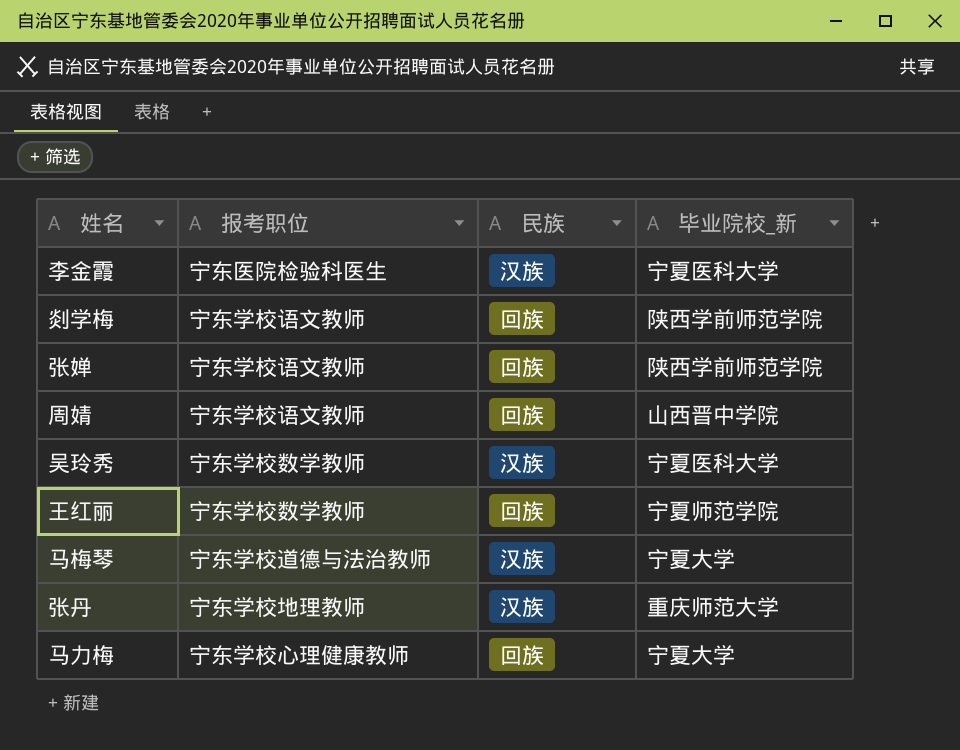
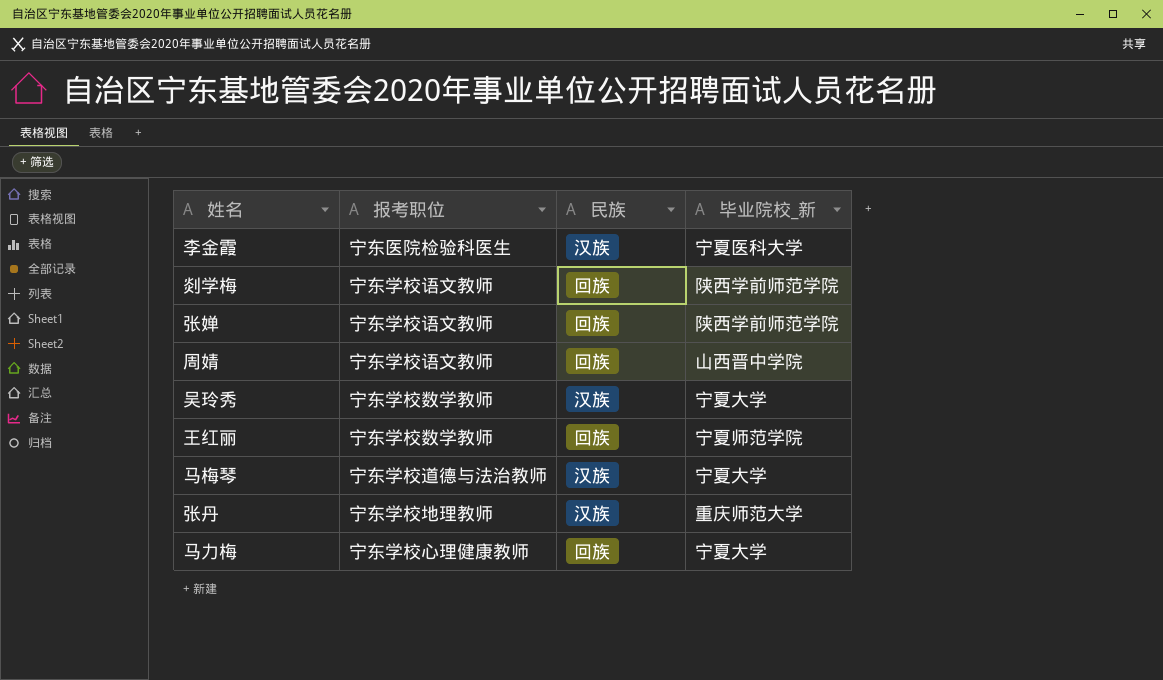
吴玲秀 | 毕业院校_新: 宁夏医科大学 -> 宁夏大学

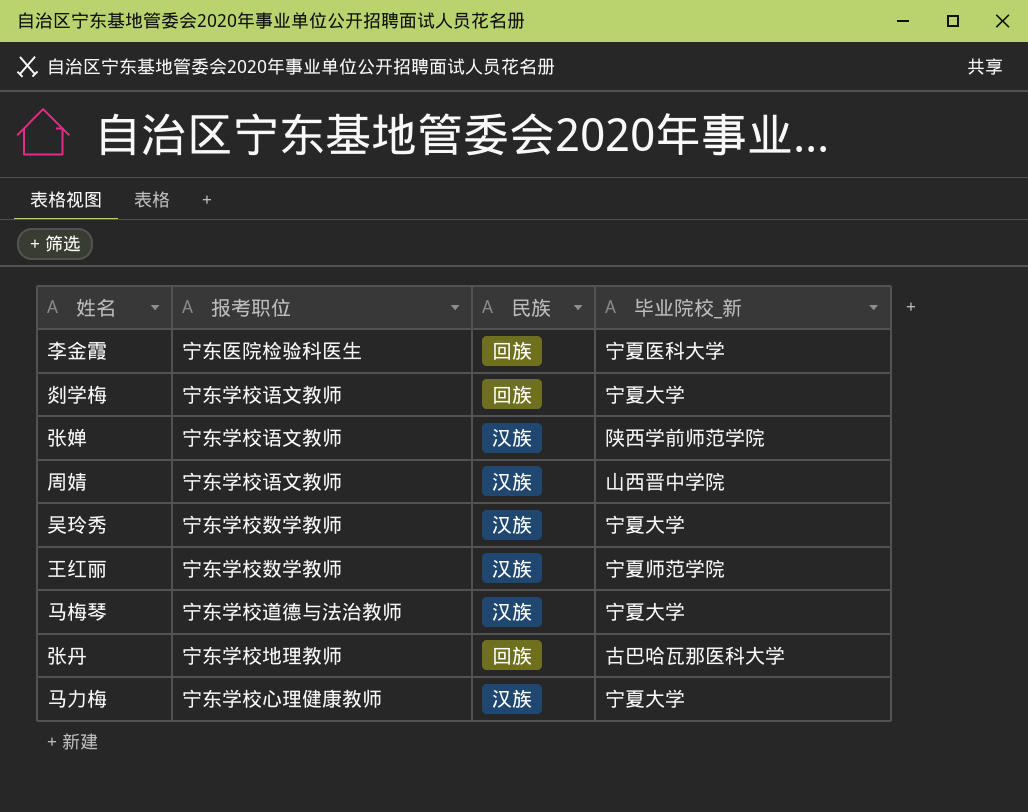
李金霞 | 民族: 汉族 -> 回族
剡学梅 | 毕业院校_新: 陕西学前师范学院 -> 宁夏大学
张婵 | 民族: 回族 -> 汉族
周婧 | 民族: 回族 -> 汉族
王红丽 | 民族: 回族 -> 汉族
张丹 | 民族: 汉族 -> 回族
张丹 | 毕业院校_新: 重庆师范大学 -> 古巴哈瓦那医科大学
马力梅 | 民族: 回族 -> 汉族

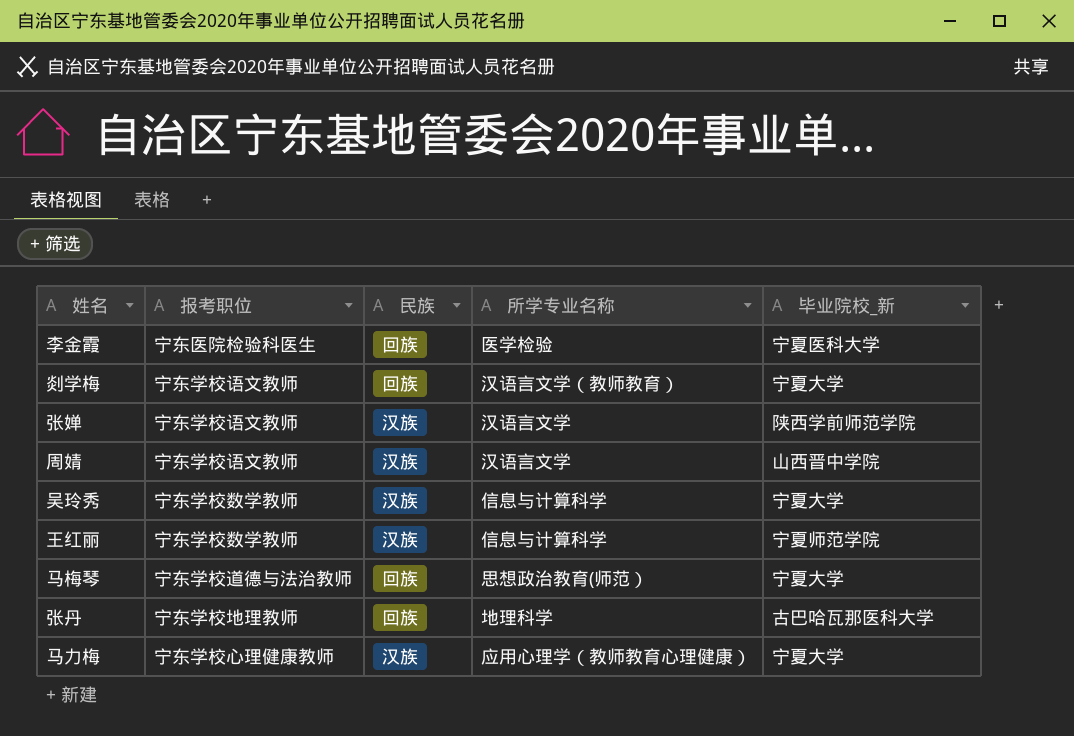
column 所学专业名称 | position: none -> 4
马梅琴 | 民族: 汉族 -> 回族

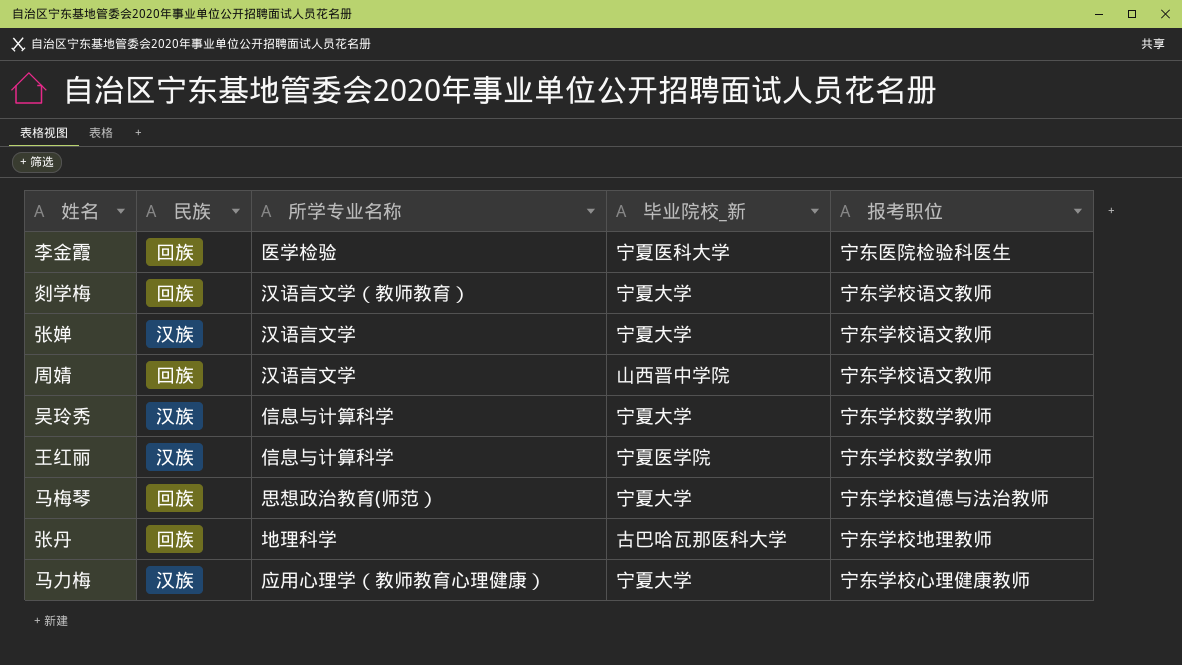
column 报考职位 | position: 2 -> 5
张婵 | 毕业院校_新: 陕西学前师范学院 -> 宁夏大学
周婧 | 民族: 汉族 -> 回族
王红丽 | 毕业院校_新: 宁夏师范学院 -> 宁夏医学院

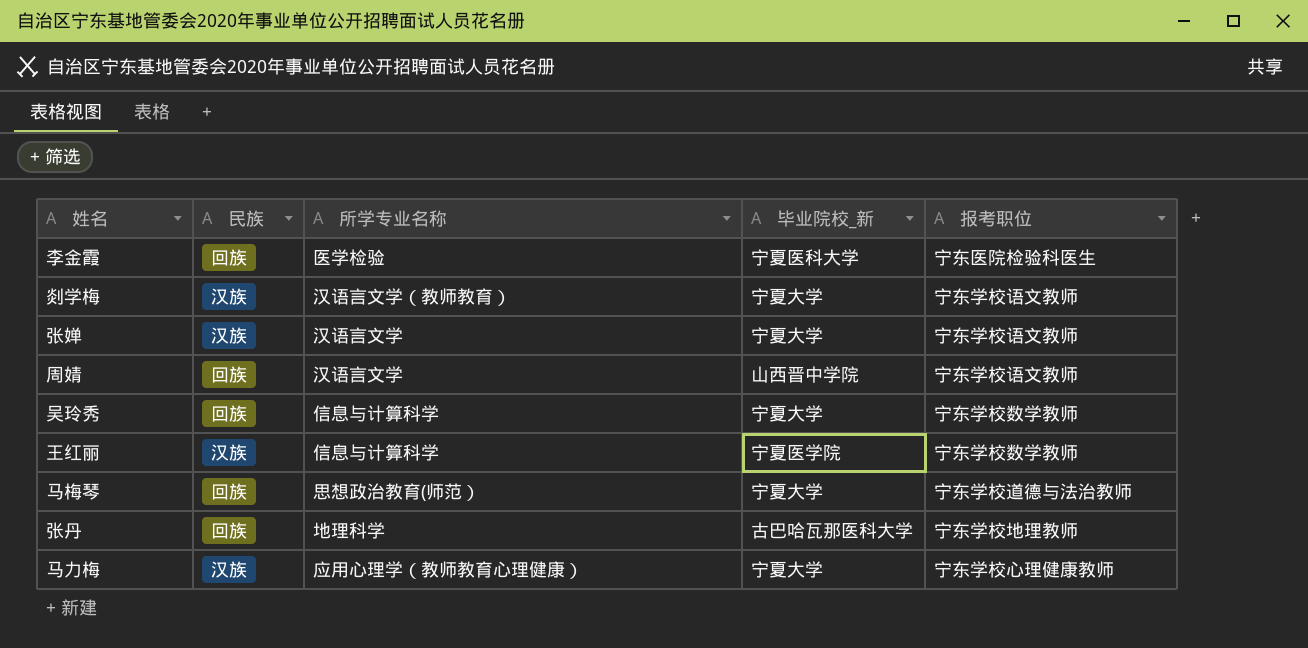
剡学梅 | 民族: 回族 -> 汉族
吴玲秀 | 民族: 汉族 -> 回族

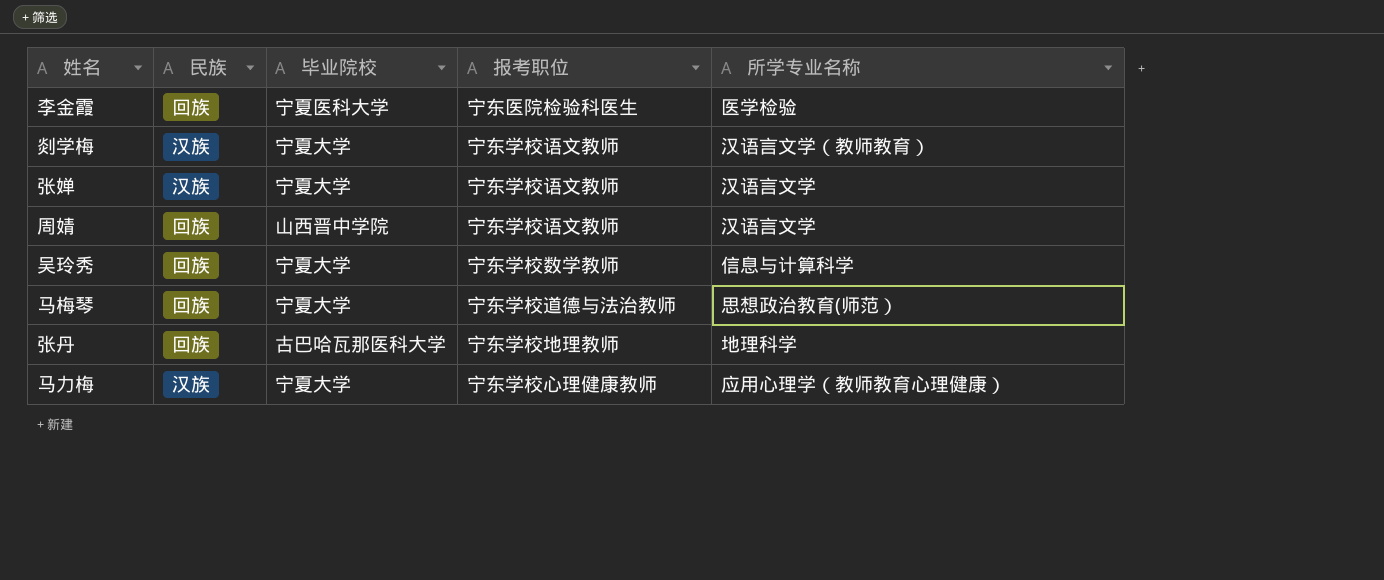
column name: 毕业院校_新 -> 毕业院校
column 所学专业名称 | position: 3 -> 5
row 王红丽: 汉族 | 信息与计算科学 | 宁夏医学院 | 宁东学校数学教师 -> none

